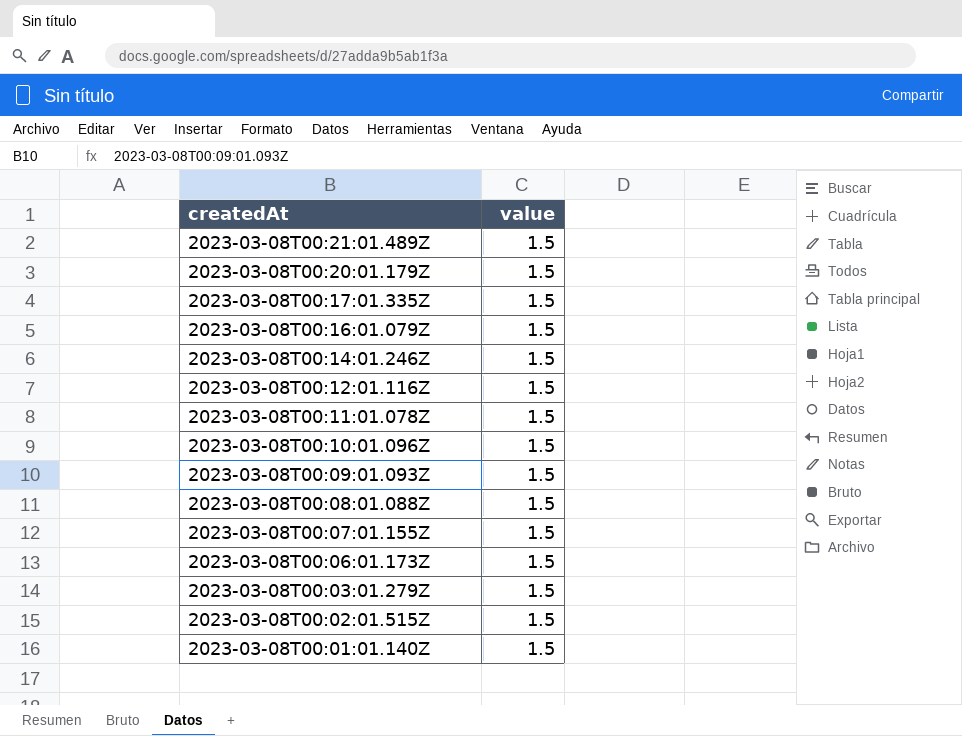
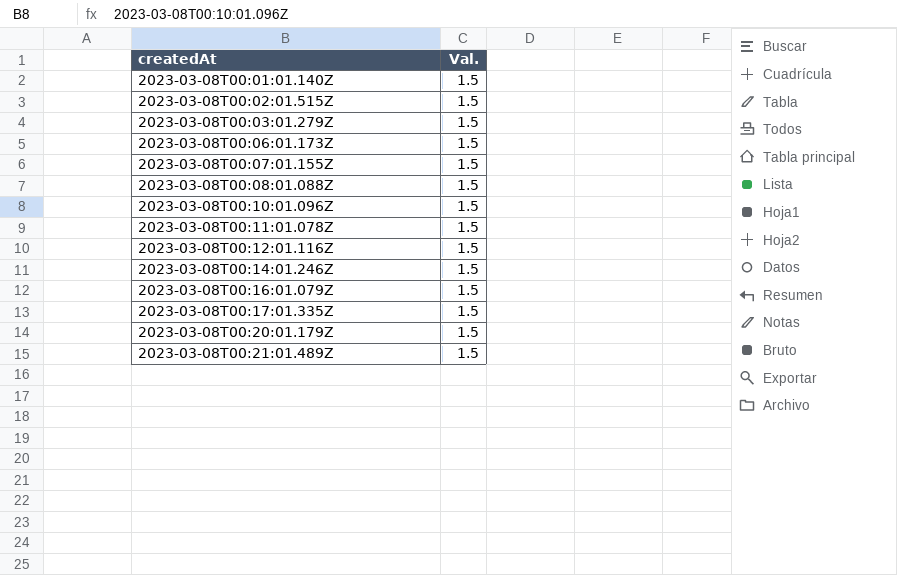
row order: createdAt descending -> createdAt ascending
column name: value -> Val.
row 2023-03-08T00:09:01.093Z: 1.5 -> none

